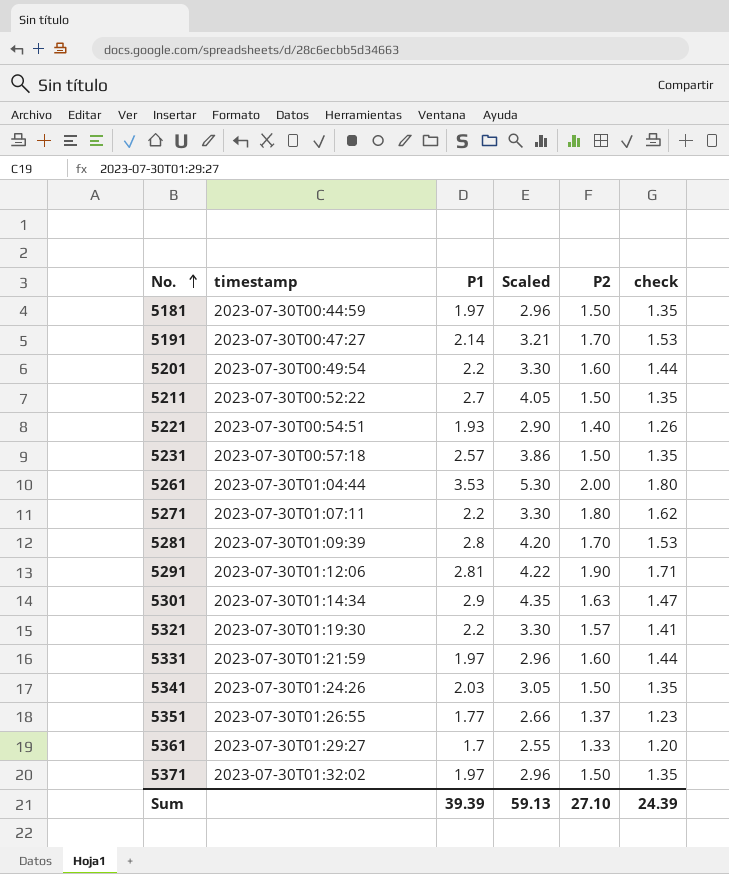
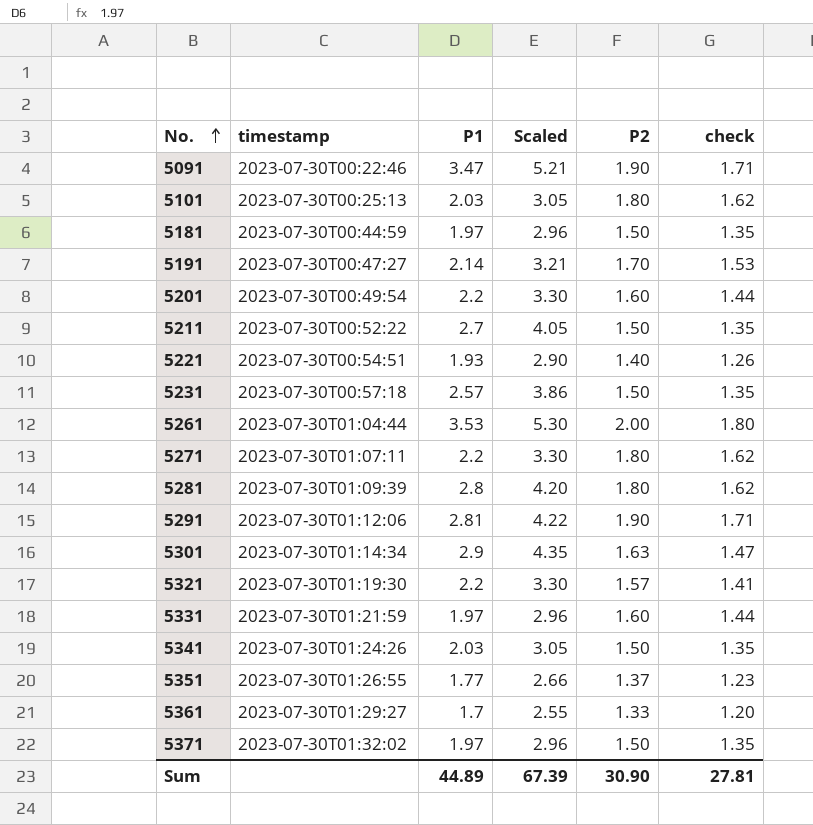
row 5091: none -> 2023-07-30T00:22:46 | 3.47 | 5.21 | 1.90 | 1.71
row 5101: none -> 2023-07-30T00:25:13 | 2.03 | 3.05 | 1.80 | 1.62
5281 | P2: 1.70 -> 1.80
5281 | check: 1.53 -> 1.62
Sum | P1: 39.39 -> 44.89
Sum | Scaled: 59.13 -> 67.39
Sum | P2: 27.10 -> 30.90
Sum | check: 24.39 -> 27.81

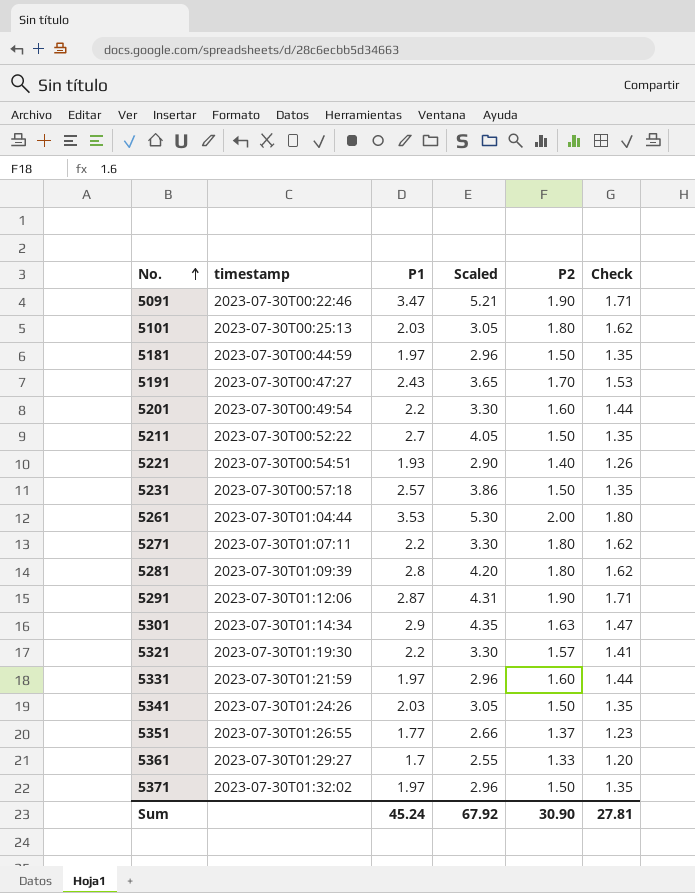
column name: check -> Check
5191 | P1: 2.14 -> 2.43
5191 | Scaled: 3.21 -> 3.65
5291 | P1: 2.81 -> 2.87
5291 | Scaled: 4.22 -> 4.31
Sum | P1: 44.89 -> 45.24
Sum | Scaled: 67.39 -> 67.92

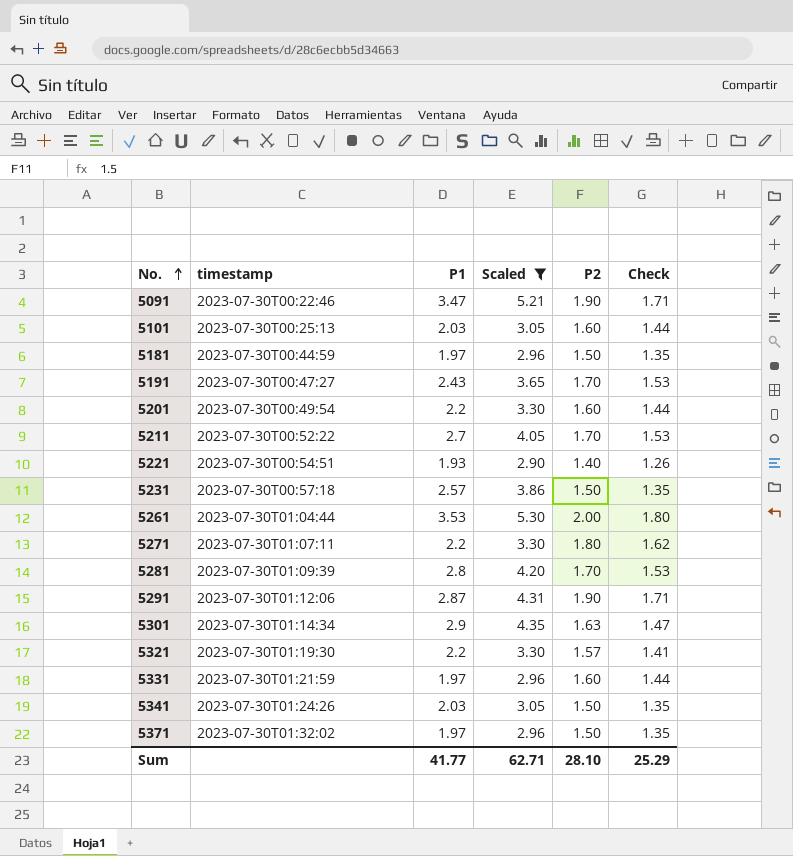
filter: none -> Scaled >= 2.90
5101 | P2: 1.80 -> 1.60
5101 | Check: 1.62 -> 1.44
5211 | P2: 1.50 -> 1.70
5211 | Check: 1.35 -> 1.53
5281 | P2: 1.80 -> 1.70
5281 | Check: 1.62 -> 1.53
Sum | P1: 45.24 -> 41.77
Sum | Scaled: 67.92 -> 62.71
Sum | P2: 30.90 -> 28.10
Sum | Check: 27.81 -> 25.29

